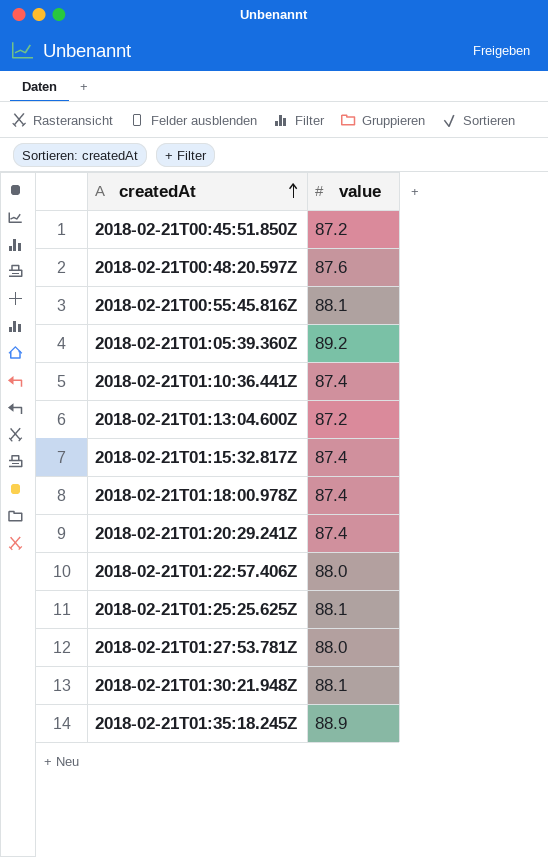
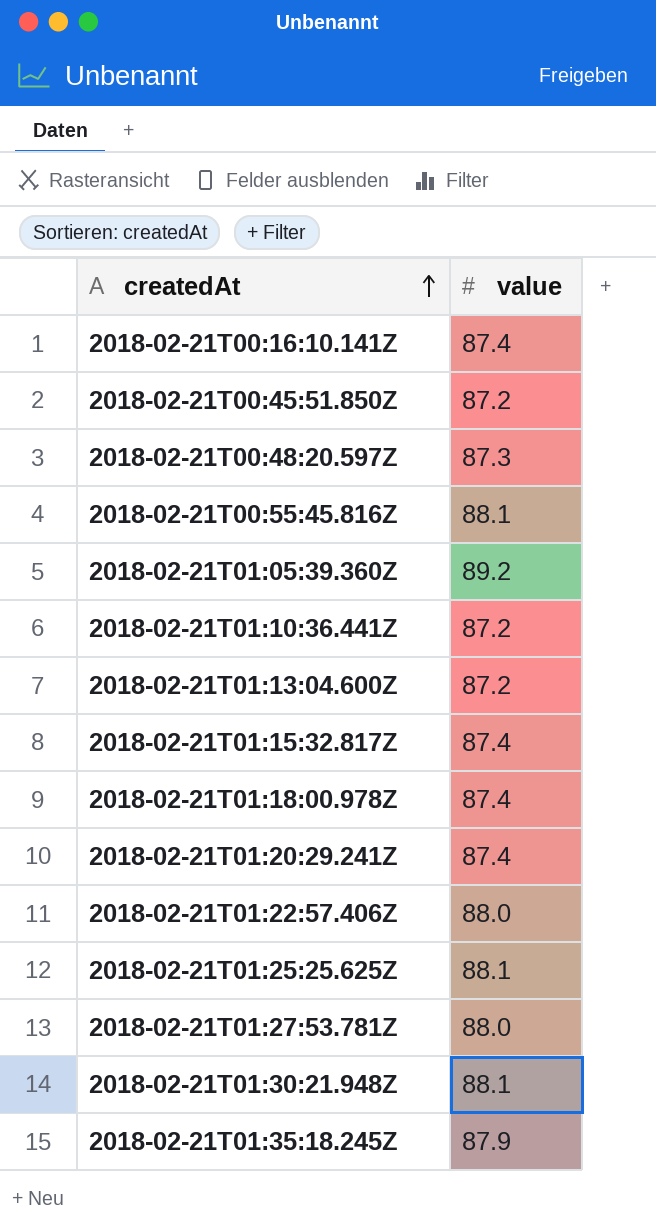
row 2018-02-21T00:16:10.141Z: none -> 87.4
2018-02-21T00:48:20.597Z | value: 87.6 -> 87.3
2018-02-21T01:10:36.441Z | value: 87.4 -> 87.2
2018-02-21T01:35:18.245Z | value: 88.9 -> 87.9

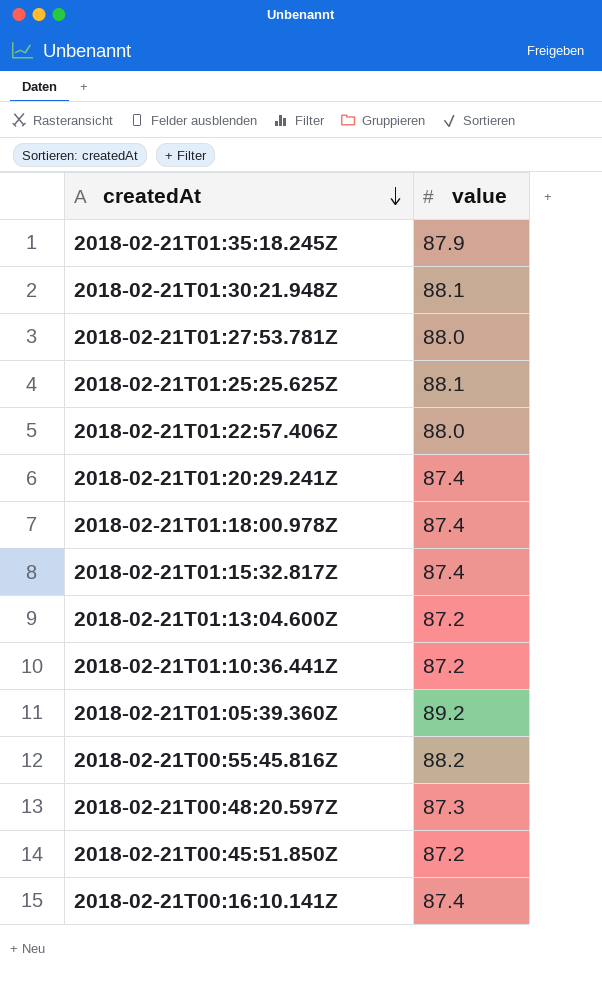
row order: createdAt ascending -> createdAt descending
2018-02-21T00:55:45.816Z | value: 88.1 -> 88.2

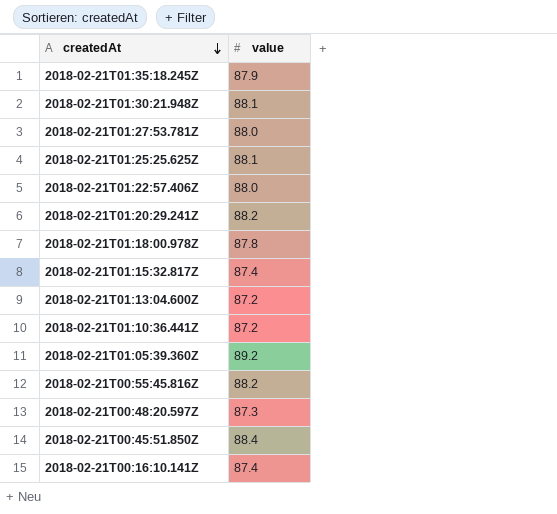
2018-02-21T01:20:29.241Z | value: 87.4 -> 88.2
2018-02-21T01:18:00.978Z | value: 87.4 -> 87.8
2018-02-21T00:45:51.850Z | value: 87.2 -> 88.4

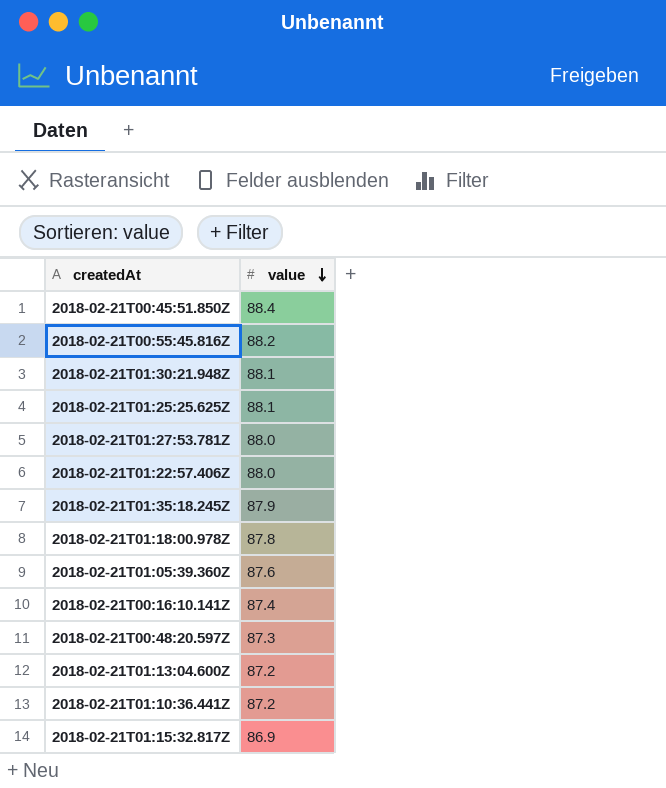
row order: createdAt descending -> value descending
row 2018-02-21T01:20:29.241Z: 88.2 -> none
2018-02-21T01:05:39.360Z | value: 89.2 -> 87.6
2018-02-21T01:15:32.817Z | value: 87.4 -> 86.9

